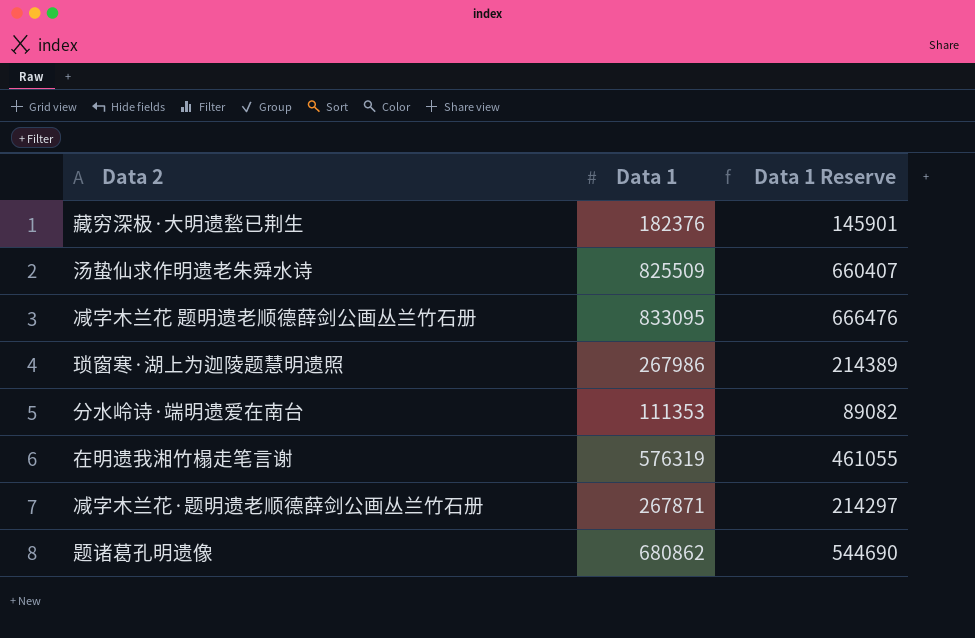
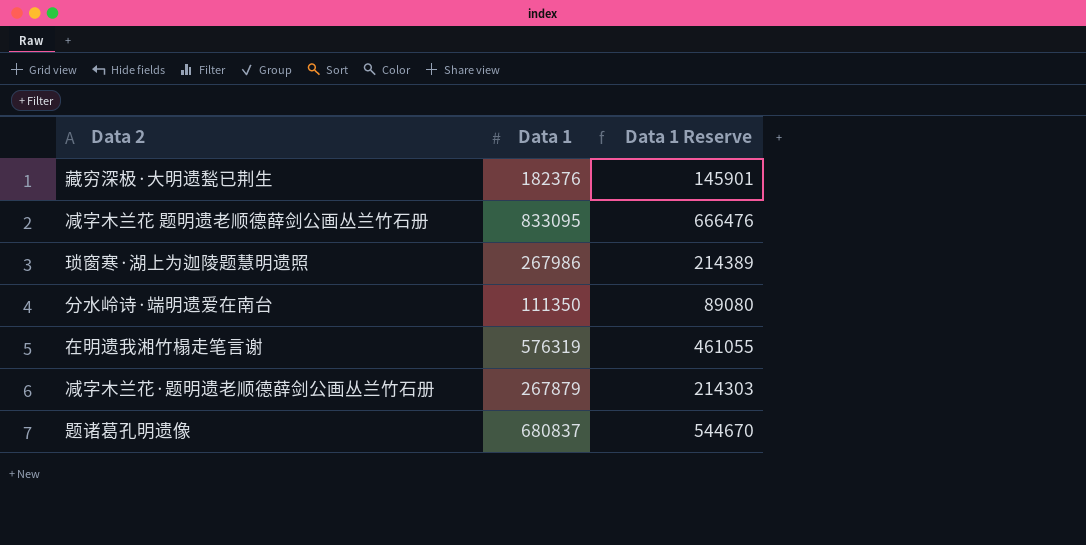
row 汤蛰仙求作明遗老朱舜水诗: 825509 | 660407 -> none
分水岭诗·端明遗爱在南台 | Data 1: 111353 -> 111350
分水岭诗·端明遗爱在南台 | Data 1 Reserve: 89082 -> 89080
减字木兰花·题明遗老顺德薛剑公画丛兰竹石册 | Data 1: 267871 -> 267879
减字木兰花·题明遗老顺德薛剑公画丛兰竹石册 | Data 1 Reserve: 214297 -> 214303
题诸葛孔明遗像 | Data 1: 680862 -> 680837
题诸葛孔明遗像 | Data 1 Reserve: 544690 -> 544670

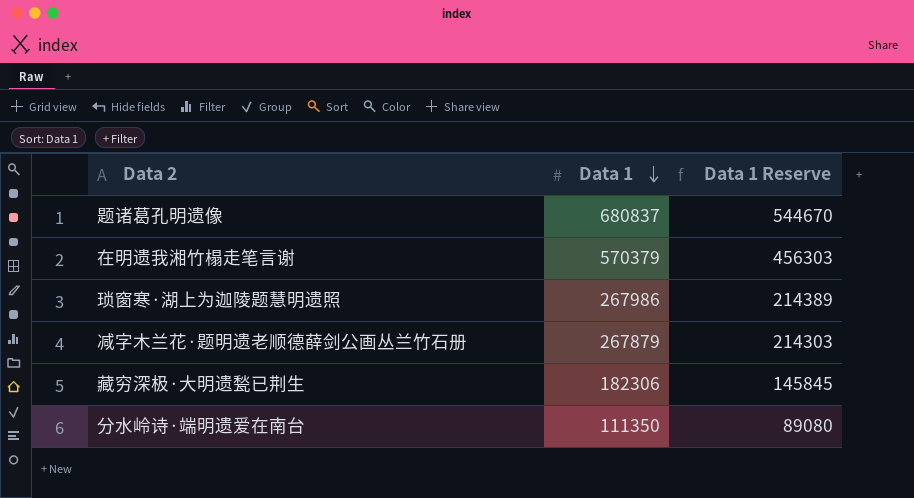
row order: none -> Data 1 descending
row 减字木兰花 题明遗老顺德薛剑公画丛兰竹石册: 833095 | 666476 -> none
在明遗我湘竹榻走笔言谢 | Data 1: 576319 -> 570379
在明遗我湘竹榻走笔言谢 | Data 1 Reserve: 461055 -> 456303
藏穷深极·大明遗甃已荆生 | Data 1: 182376 -> 182306
藏穷深极·大明遗甃已荆生 | Data 1 Reserve: 145901 -> 145845

